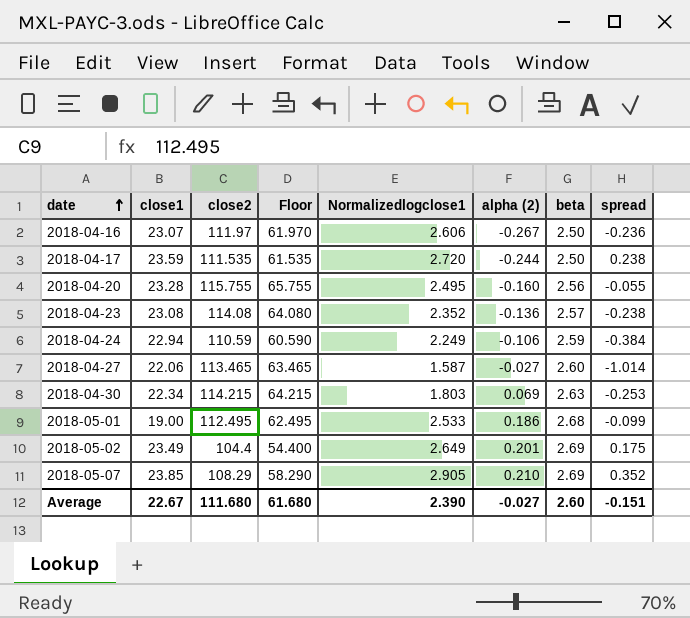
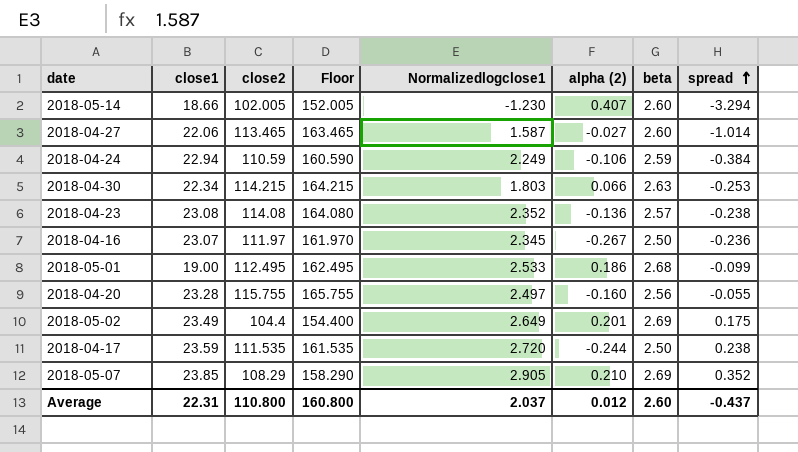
row order: date ascending -> spread ascending
column Floor | formula: [close2] - 50 -> [close2] + 50
row 2018-05-14: none -> 18.66 | 102.005 | 152.005 | -1.230 | 0.407 | 2.60 | -3.294
2018-04-30 | alpha (2): 0.069 -> 0.066
2018-04-16 | Normalizedlogclose1: 2.606 -> 2.345
2018-04-20 | Normalizedlogclose1: 2.495 -> 2.497
Average | close1: 22.67 -> 22.31
Average | close2: 111.680 -> 110.800
Average | Floor: 61.680 -> 160.800
Average | Normalizedlogclose1: 2.390 -> 2.037
Average | alpha (2): -0.027 -> 0.012
Average | spread: -0.151 -> -0.437

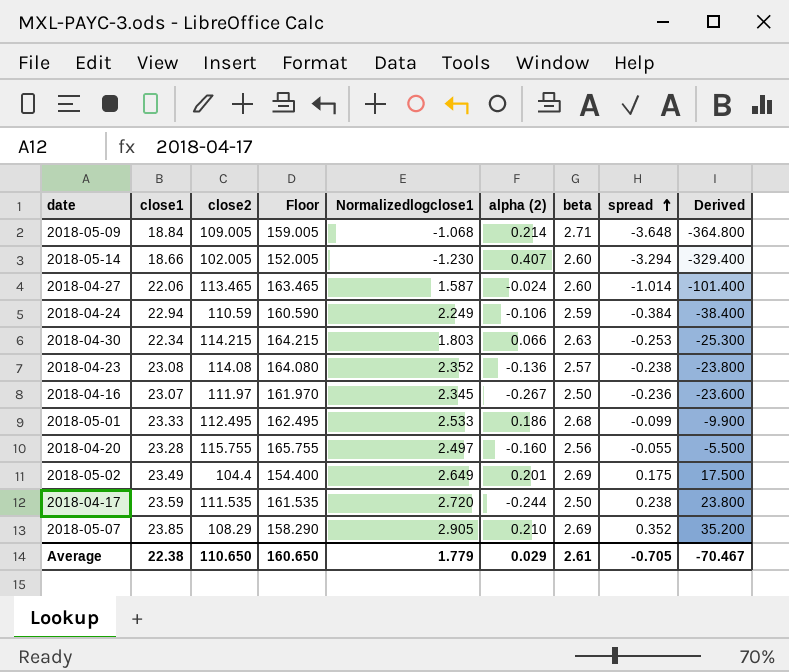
column Derived | formula: none -> [spread] * 100
row 2018-05-09: none -> 18.84 | 109.005 | 159.005 | -1.068 | 0.214 | 2.71 | -3.648 | -364.800
2018-04-27 | alpha (2): -0.027 -> -0.024
2018-05-01 | close1: 19.00 -> 23.33
Average | close1: 22.31 -> 22.38
Average | close2: 110.800 -> 110.650
Average | Floor: 160.800 -> 160.650
Average | Normalizedlogclose1: 2.037 -> 1.779
Average | alpha (2): 0.012 -> 0.029
Average | beta: 2.60 -> 2.61
Average | spread: -0.437 -> -0.705

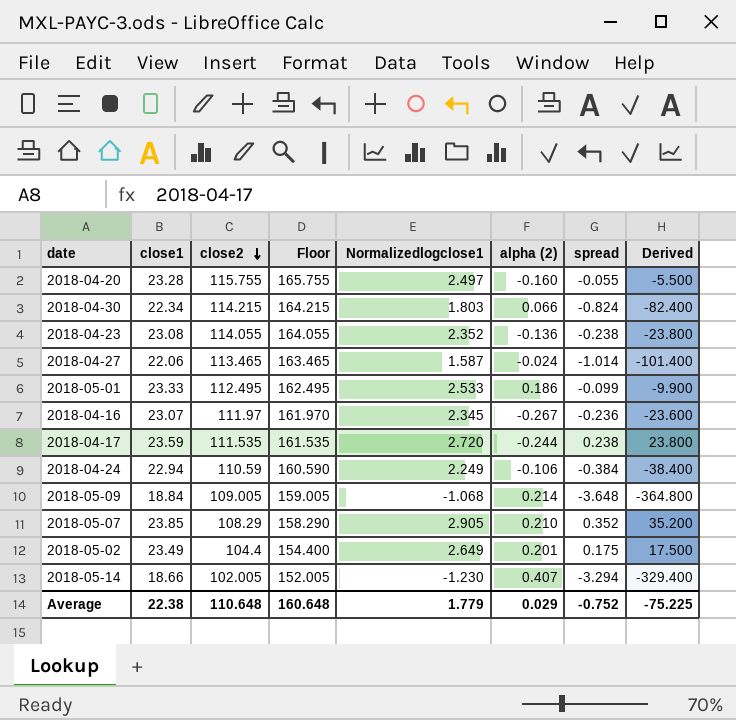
row order: spread ascending -> close2 descending
column beta | position: 7 -> none
2018-04-30 | spread: -0.253 -> -0.824
2018-04-30 | Derived: -25.300 -> -82.400
2018-04-23 | close2: 114.08 -> 114.055
2018-04-23 | Floor: 164.080 -> 164.055
Average | close2: 110.650 -> 110.648
Average | Floor: 160.650 -> 160.648
Average | spread: -0.705 -> -0.752
Average | Derived: -70.467 -> -75.225

